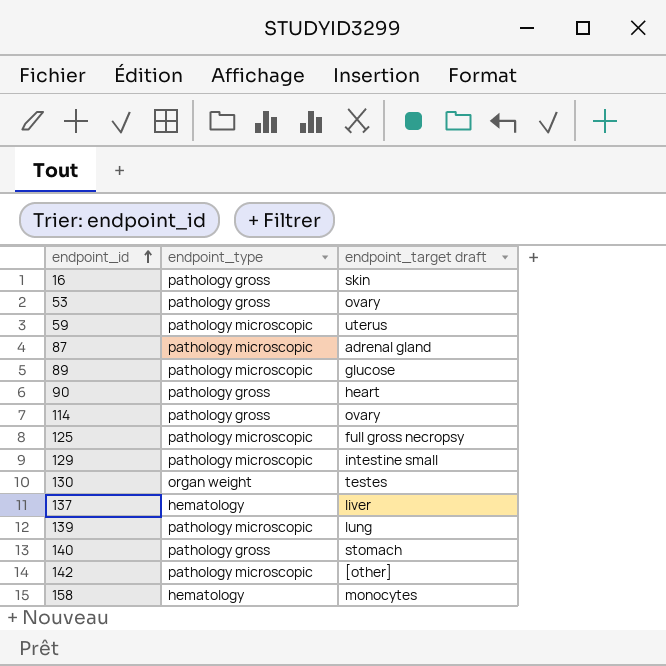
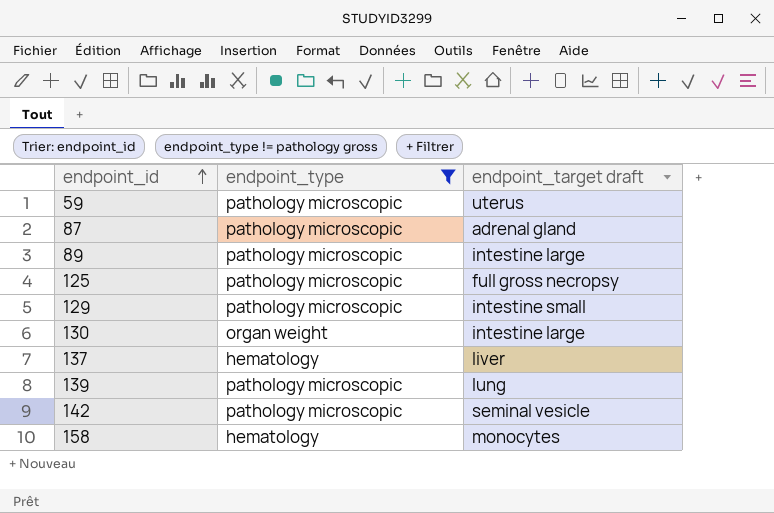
filter: none -> endpoint_type != pathology gross
89 | endpoint_target draft: glucose -> intestine large
130 | endpoint_target draft: testes -> intestine large
142 | endpoint_target draft: [other] -> seminal vesicle

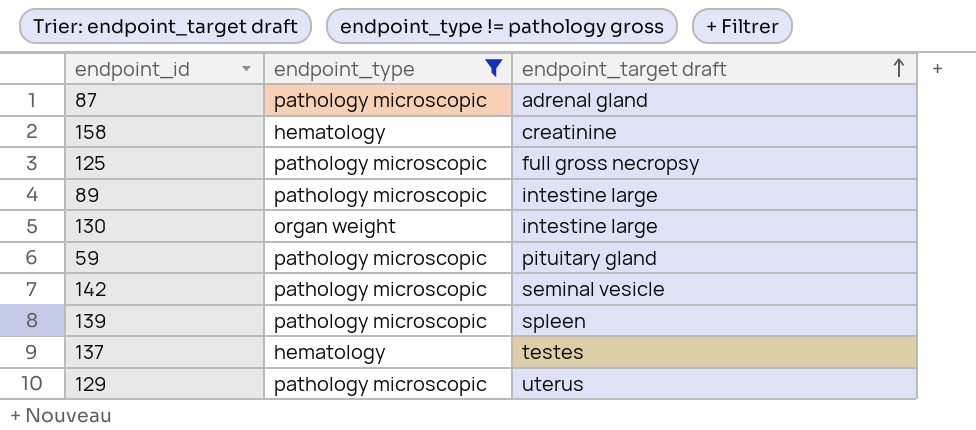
row order: endpoint_id ascending -> endpoint_target draft ascending
158 | endpoint_target draft: monocytes -> creatinine
59 | endpoint_target draft: uterus -> pituitary gland
139 | endpoint_target draft: lung -> spleen
137 | endpoint_target draft: liver -> testes
129 | endpoint_target draft: intestine small -> uterus

